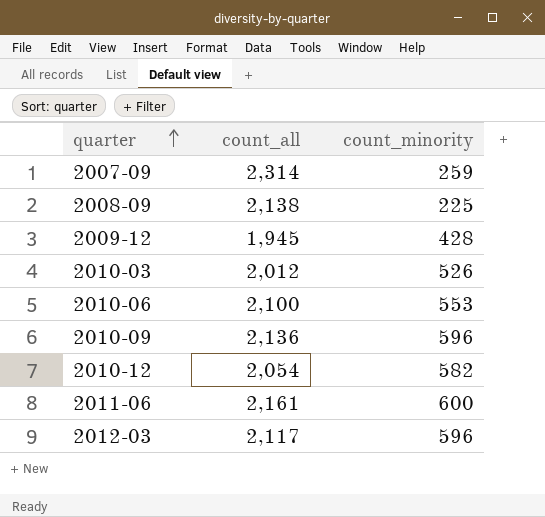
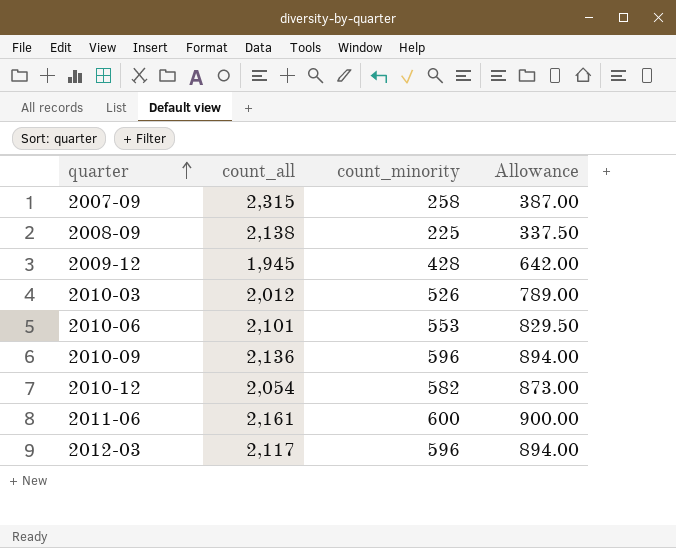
column Allowance | formula: none -> [count_minority] * 1.5
2007-09 | count_all: 2,314 -> 2,315
2007-09 | count_minority: 259 -> 258
2010-06 | count_all: 2,100 -> 2,101

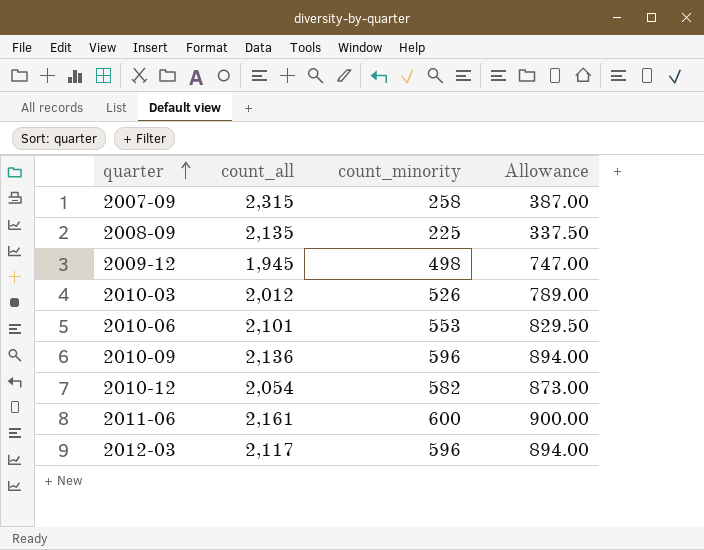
2008-09 | count_all: 2,138 -> 2,135
2009-12 | count_minority: 428 -> 498
2009-12 | Allowance: 642.00 -> 747.00

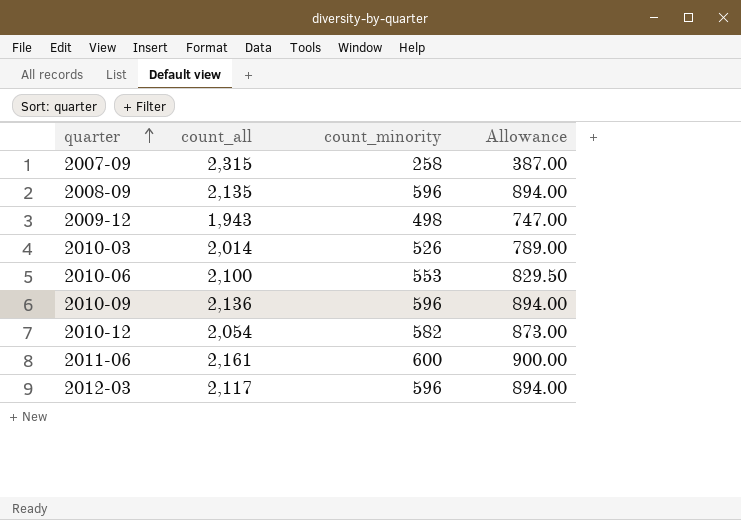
2008-09 | count_minority: 225 -> 596
2008-09 | Allowance: 337.50 -> 894.00
2009-12 | count_all: 1,945 -> 1,943
2010-03 | count_all: 2,012 -> 2,014
2010-06 | count_all: 2,101 -> 2,100

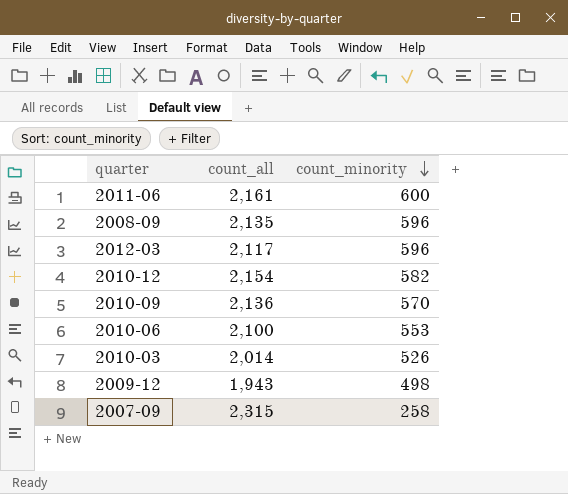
row order: quarter ascending -> count_minority descending
column Allowance | formula: [count_minority] * 1.5 -> none
2010-12 | count_all: 2,054 -> 2,154
2010-09 | count_minority: 596 -> 570

